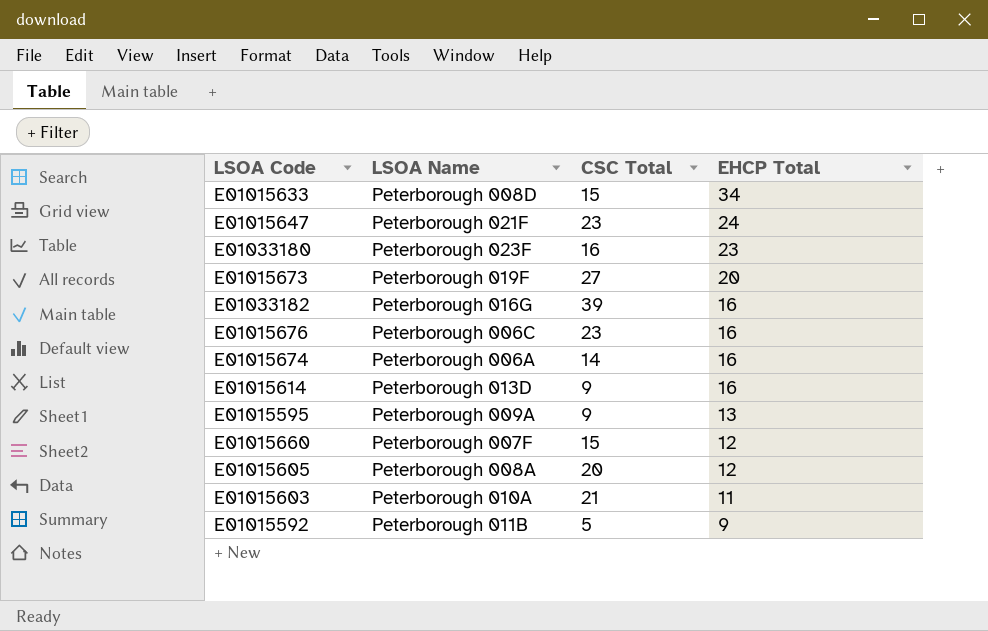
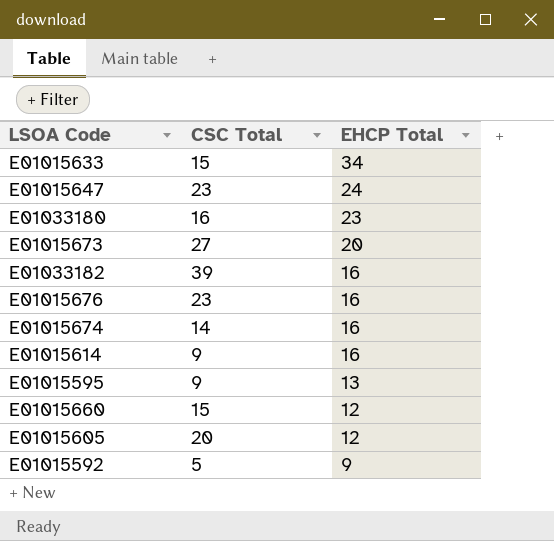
column LSOA Name | position: 2 -> none
row E01015603: Peterborough 010A | 21 | 11 -> none

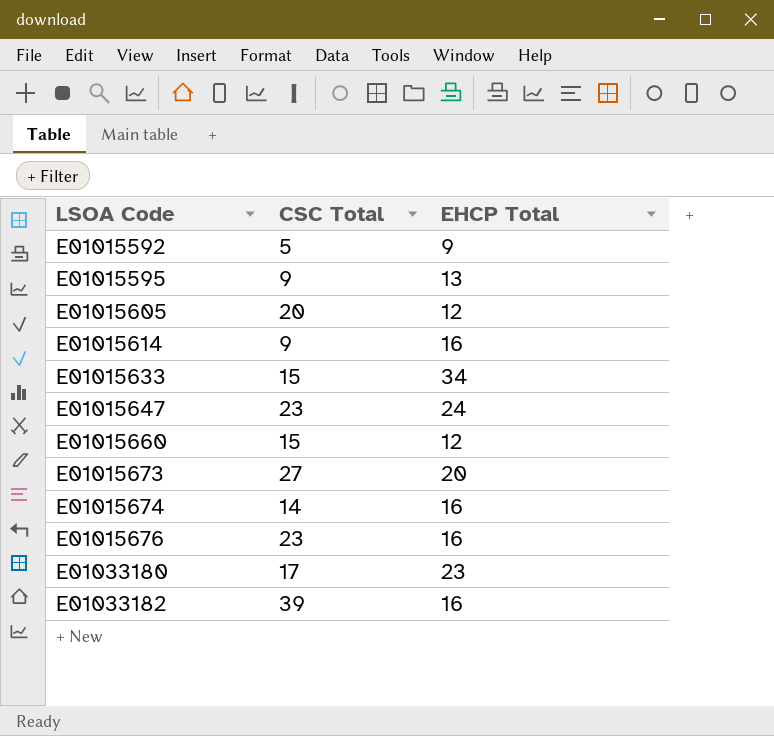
row order: EHCP Total descending -> LSOA Code ascending
E01033180 | CSC Total: 16 -> 17

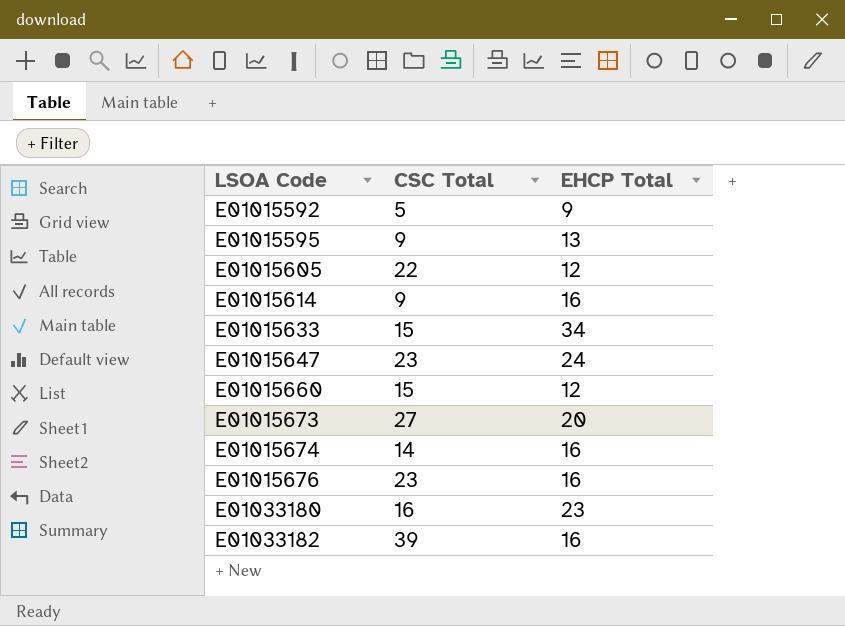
E01015605 | CSC Total: 20 -> 22
E01033180 | CSC Total: 17 -> 16

